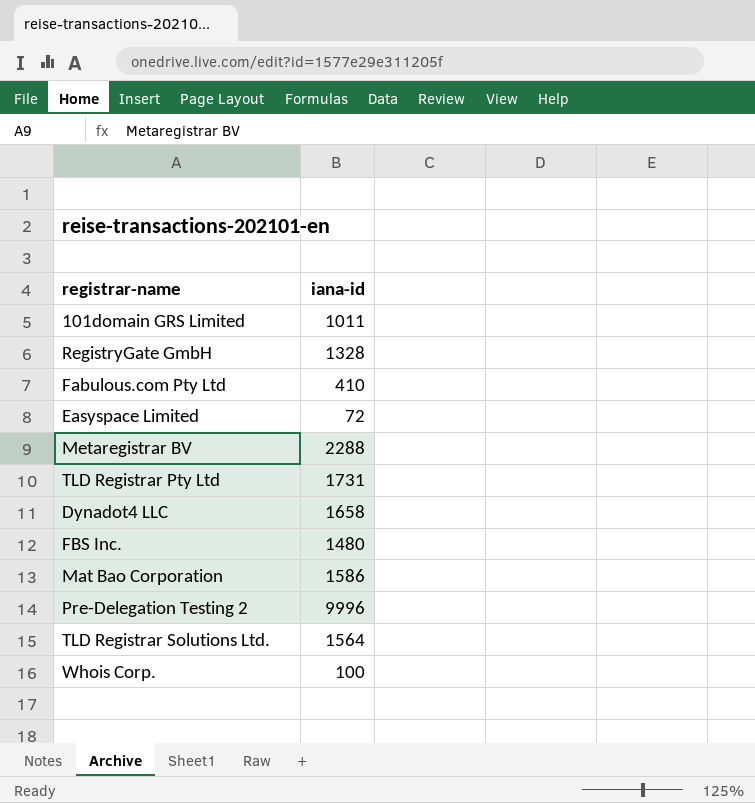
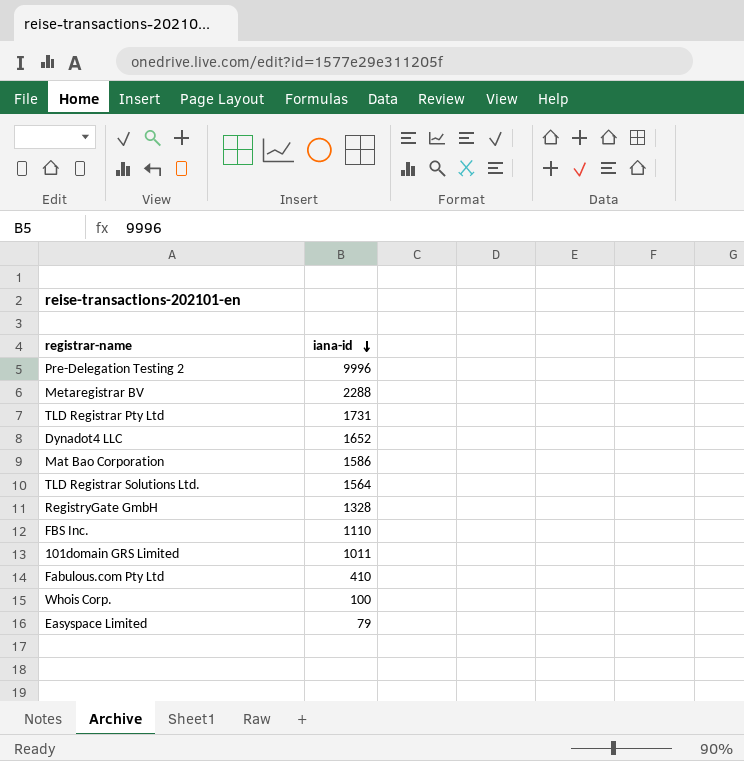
row order: none -> iana-id descending
Dynadot4 LLC | iana-id: 1658 -> 1652
FBS Inc. | iana-id: 1480 -> 1110
Easyspace Limited | iana-id: 72 -> 79

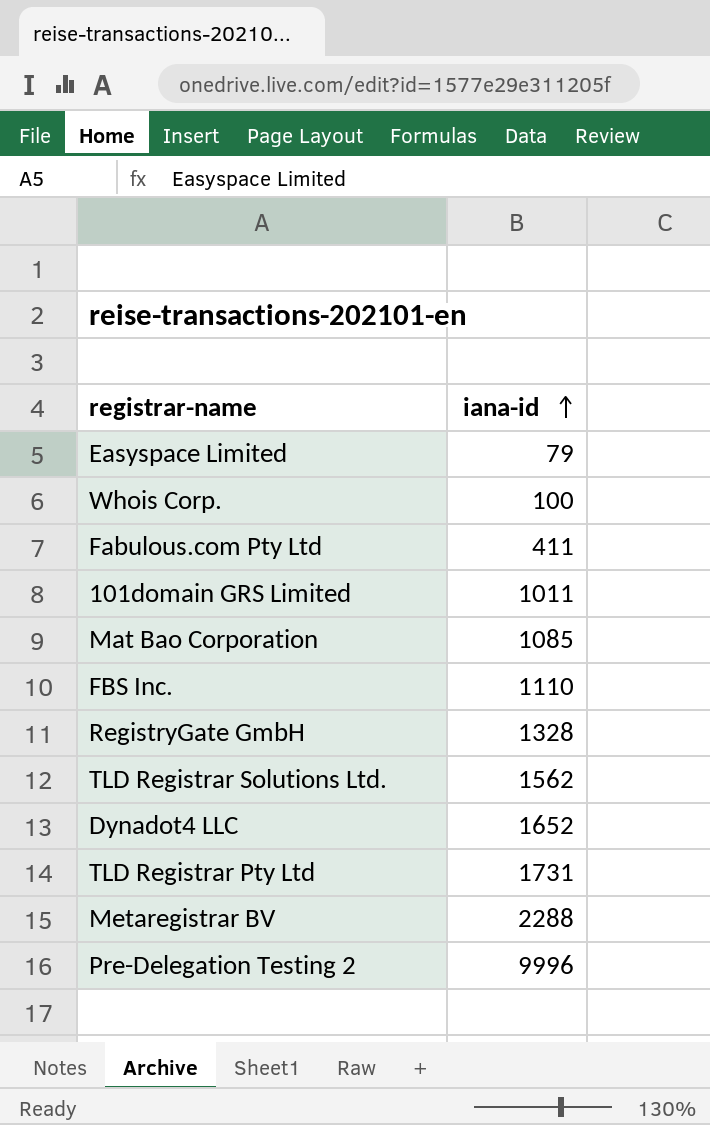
row order: iana-id descending -> iana-id ascending
Fabulous.com Pty Ltd | iana-id: 410 -> 411
Mat Bao Corporation | iana-id: 1586 -> 1085
TLD Registrar Solutions Ltd. | iana-id: 1564 -> 1562

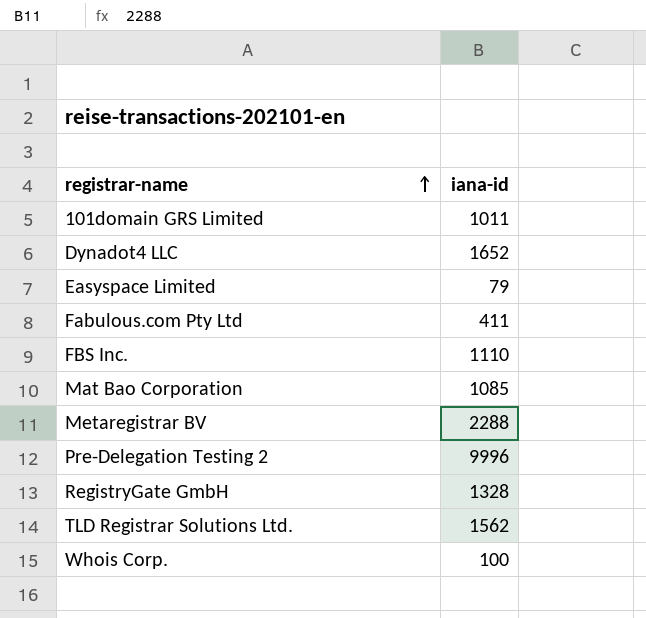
row order: iana-id ascending -> registrar-name ascending
row TLD Registrar Pty Ltd: 1731 -> none

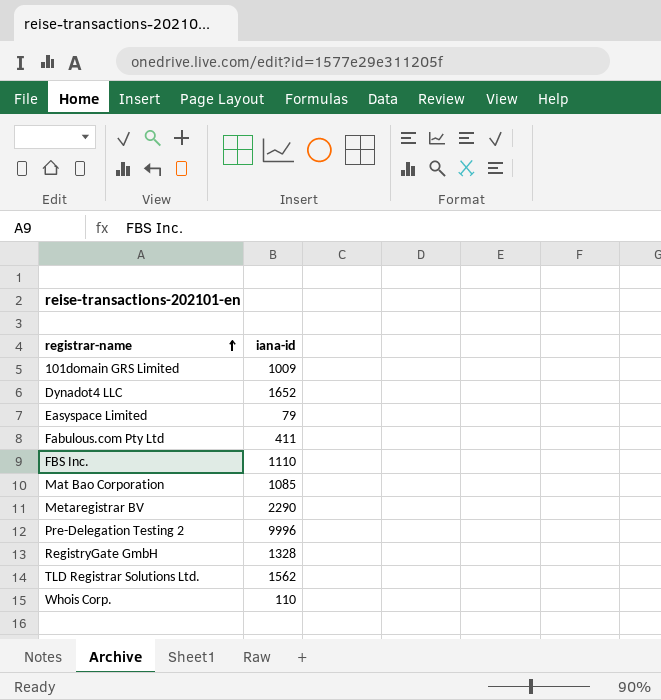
101domain GRS Limited | iana-id: 1011 -> 1009
Metaregistrar BV | iana-id: 2288 -> 2290
Whois Corp. | iana-id: 100 -> 110

